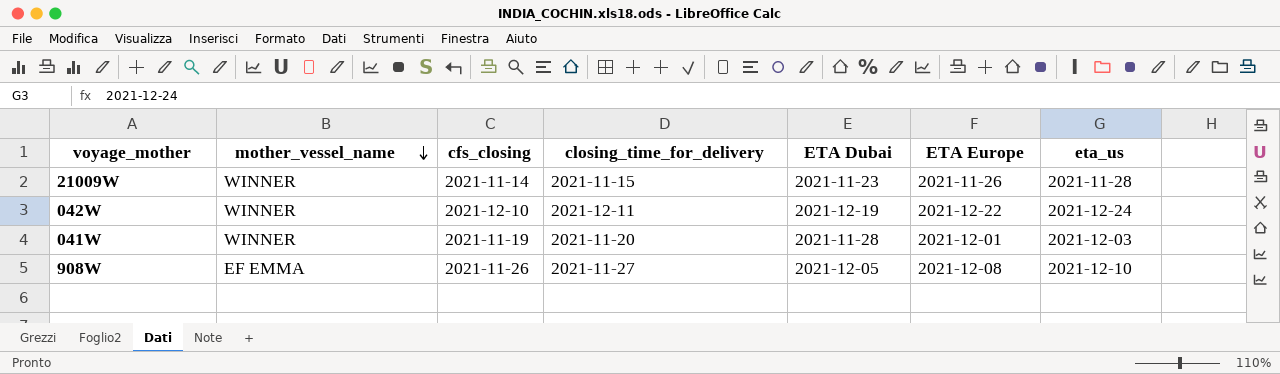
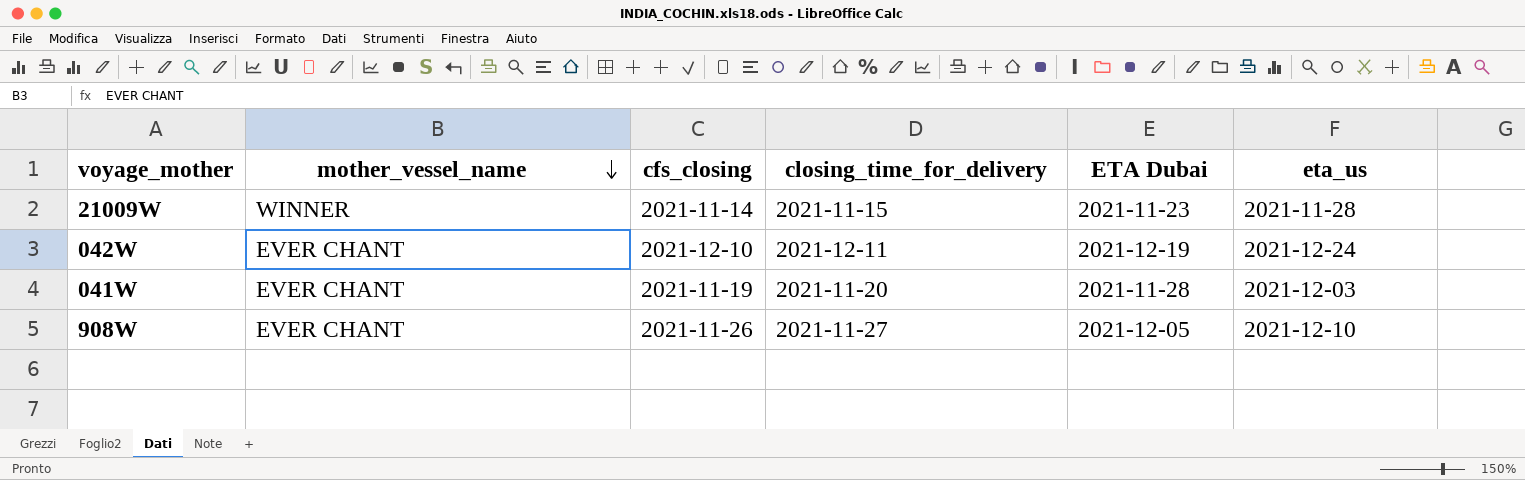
column ETA Europe | position: 6 -> none
042W | mother_vessel_name: WINNER -> EVER CHANT
041W | mother_vessel_name: WINNER -> EVER CHANT
908W | mother_vessel_name: EF EMMA -> EVER CHANT

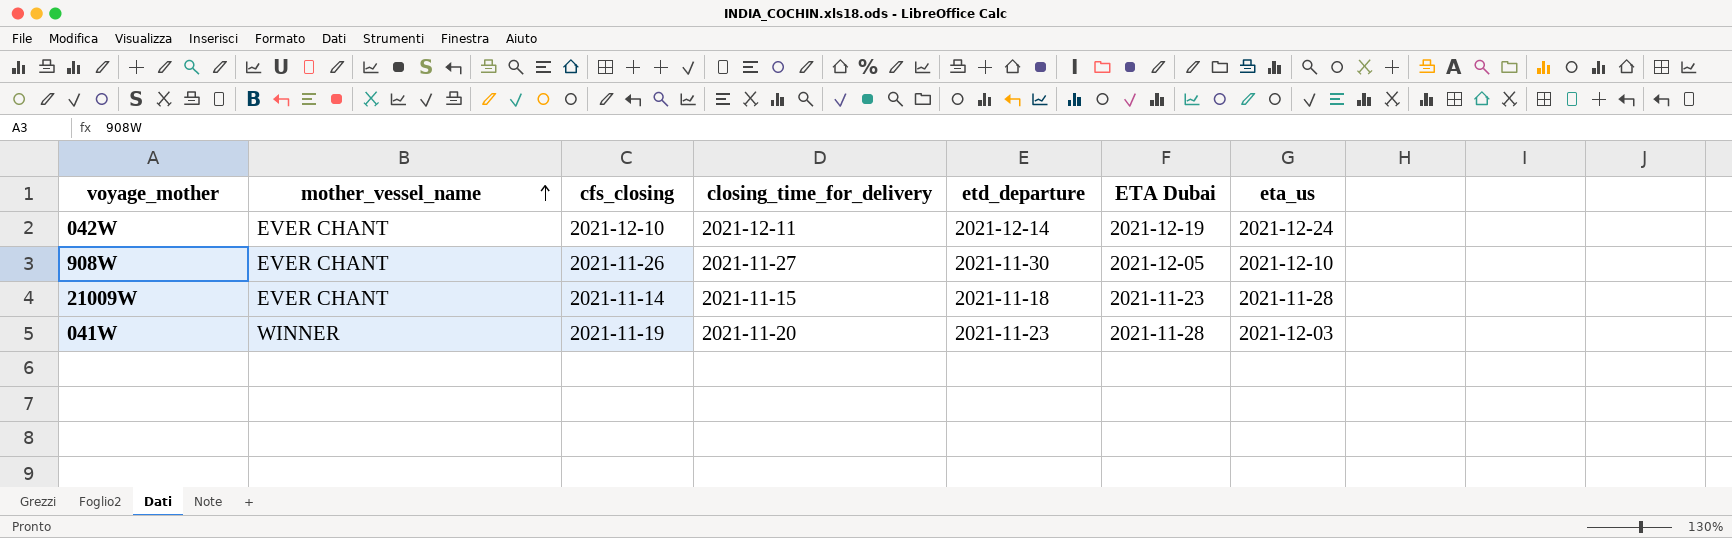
row order: mother_vessel_name descending -> mother_vessel_name ascending
column etd_departure | position: none -> 5
21009W | mother_vessel_name: WINNER -> EVER CHANT
041W | mother_vessel_name: EVER CHANT -> WINNER

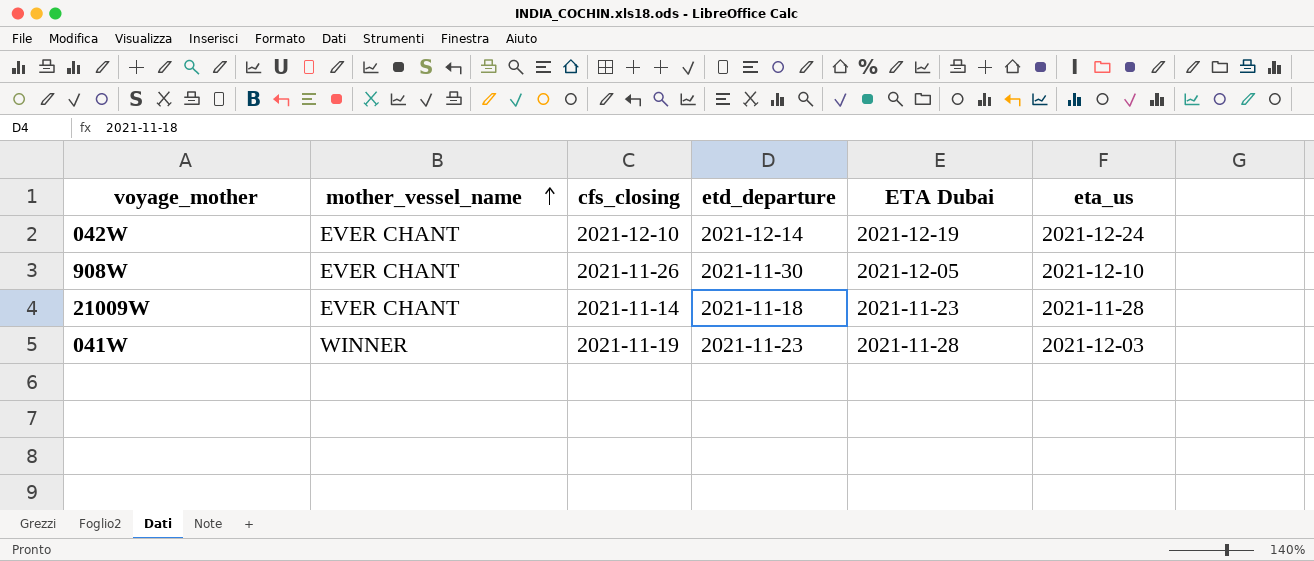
column closing_time_for_delivery | position: 4 -> none

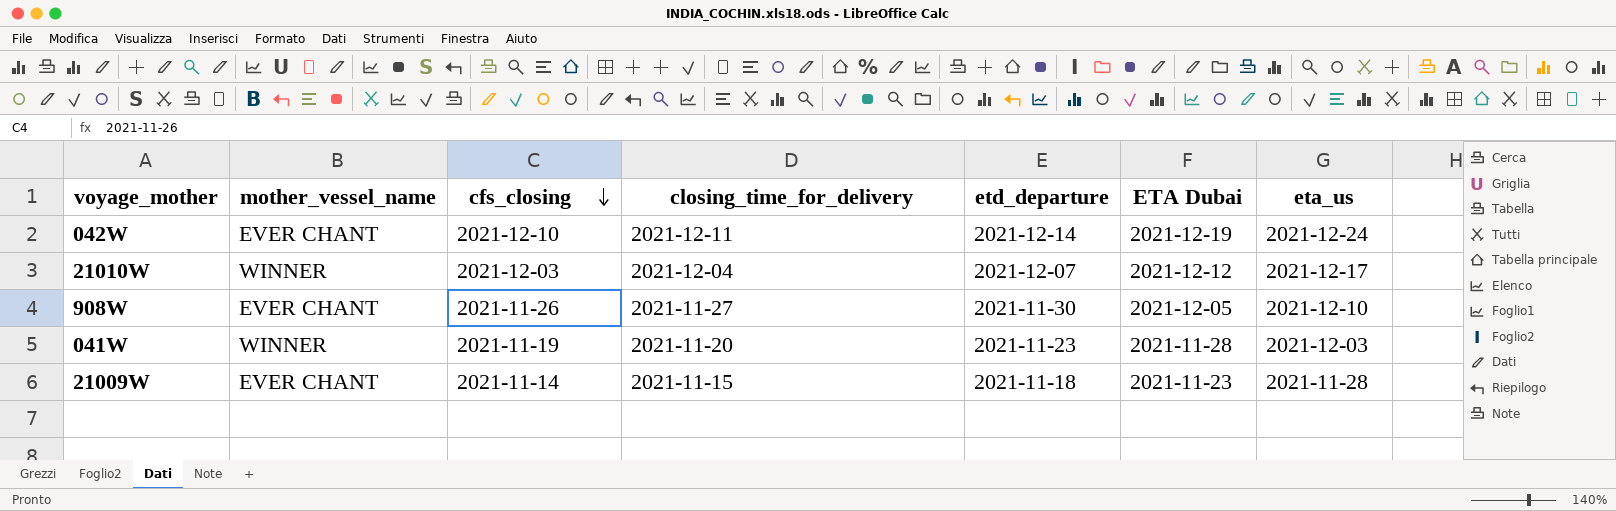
row order: mother_vessel_name ascending -> cfs_closing descending
column closing_time_for_delivery | position: none -> 4
row 21010W: none -> WINNER | 2021-12-03 | 2021-12-04 | 2021-12-07 | 2021-12-12 | 2021-12-17

